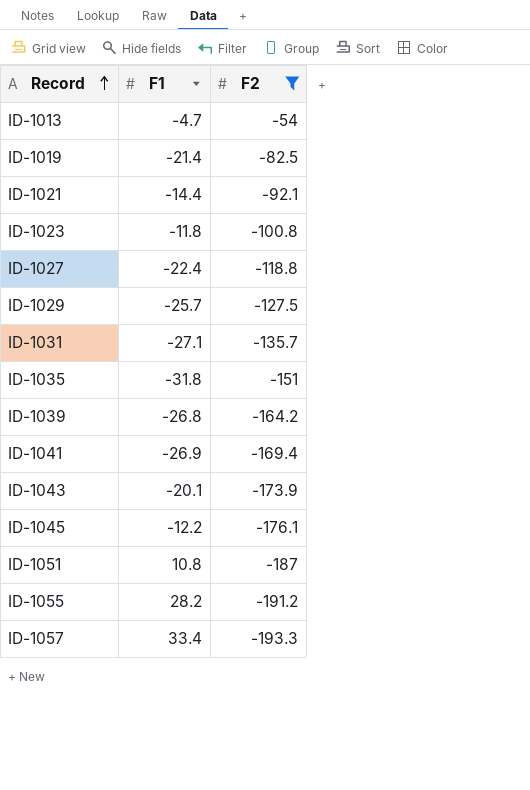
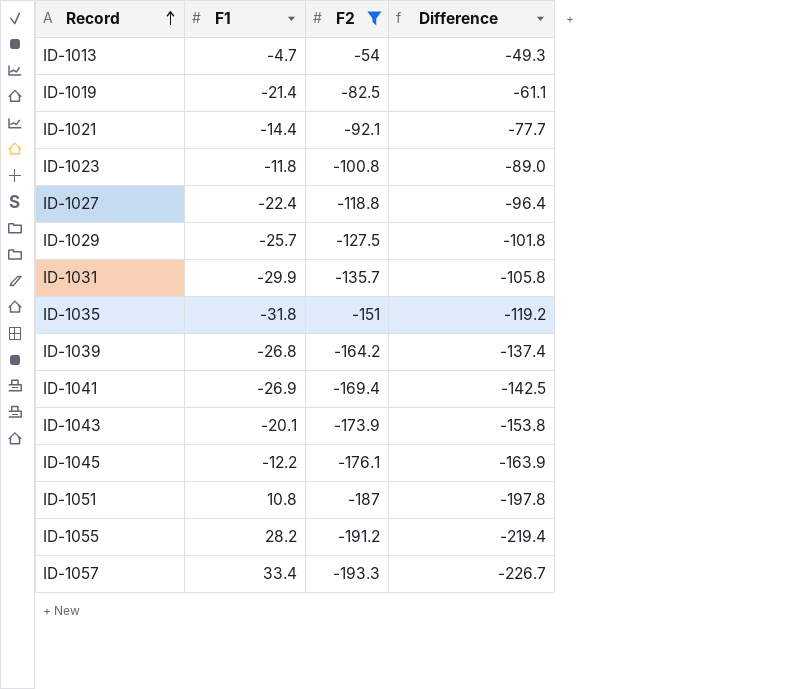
column Difference | formula: none -> [F2] - [F1]
ID-1031 | F1: -27.1 -> -29.9

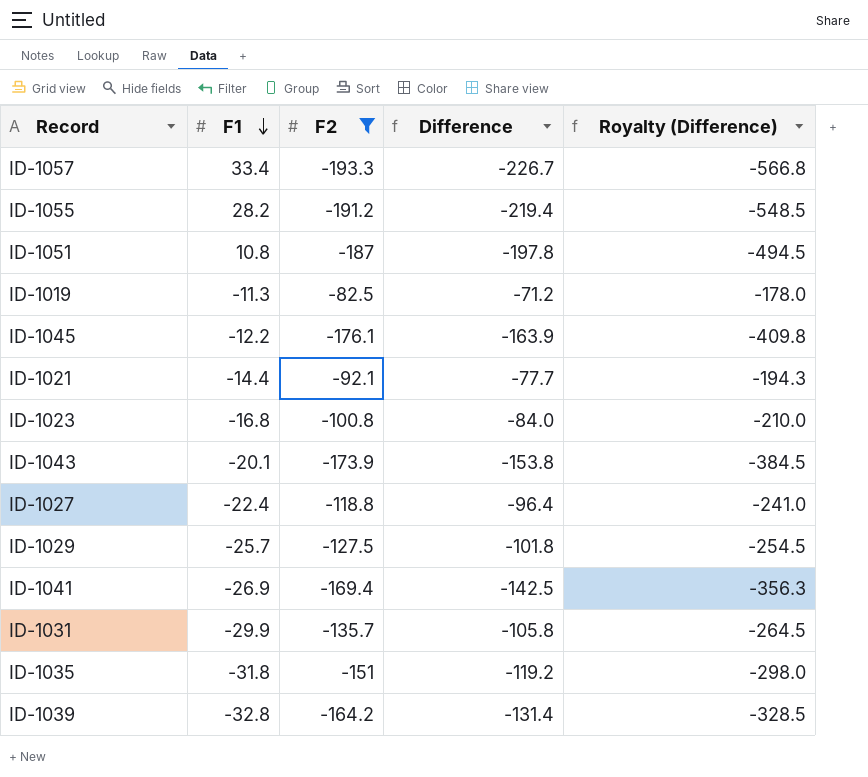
row order: Record ascending -> F1 descending
column Royalty (Difference) | formula: none -> [Difference] * 2.5
row ID-1013: -4.7 | -54 | -49.3 -> none
ID-1019 | F1: -21.4 -> -11.3
ID-1019 | Difference: -61.1 -> -71.2
ID-1023 | F1: -11.8 -> -16.8
ID-1023 | Difference: -89.0 -> -84.0
ID-1039 | F1: -26.8 -> -32.8
ID-1039 | Difference: -137.4 -> -131.4

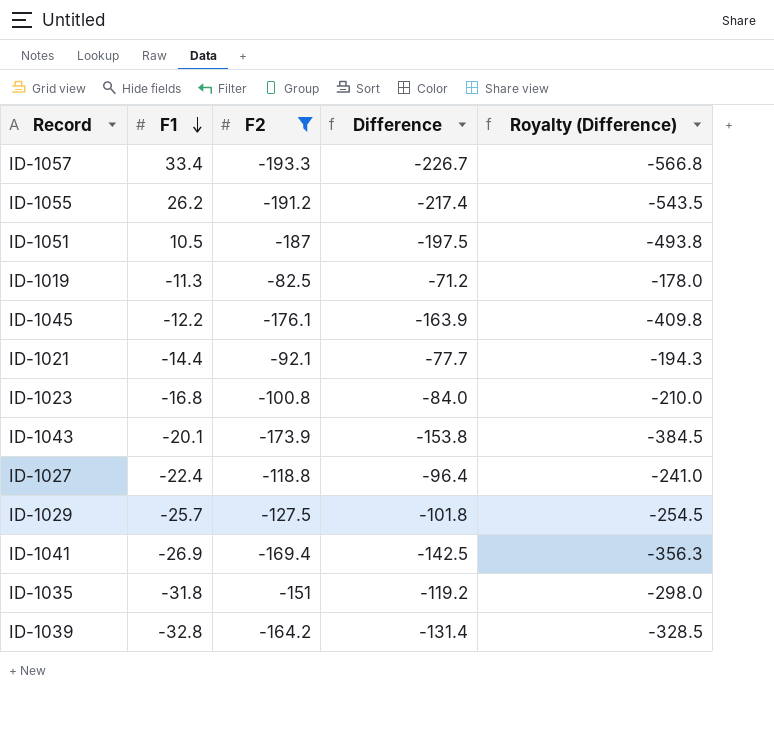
row ID-1031: -29.9 | -135.7 | -105.8 | -264.5 -> none
ID-1055 | F1: 28.2 -> 26.2
ID-1055 | Difference: -219.4 -> -217.4
ID-1055 | Royalty (Difference): -548.5 -> -543.5
ID-1051 | F1: 10.8 -> 10.5
ID-1051 | Difference: -197.8 -> -197.5
ID-1051 | Royalty (Difference): -494.5 -> -493.8

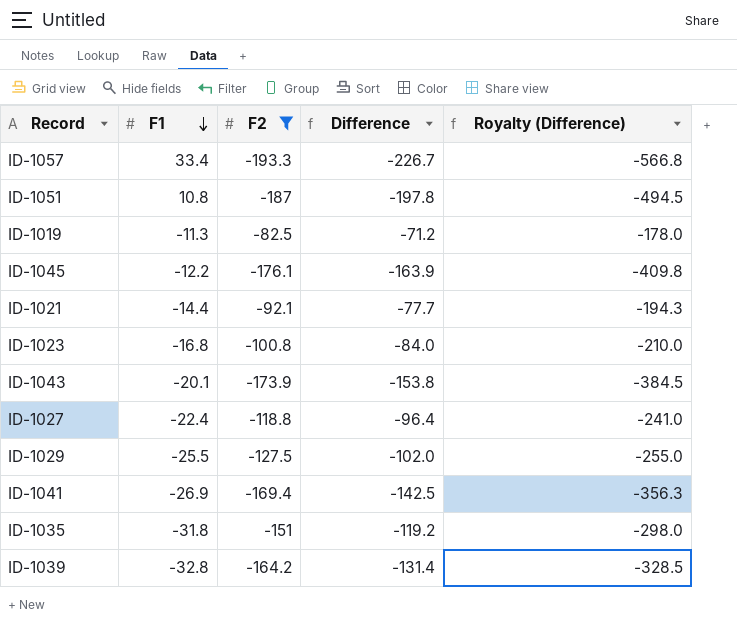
row ID-1055: 26.2 | -191.2 | -217.4 | -543.5 -> none
ID-1051 | F1: 10.5 -> 10.8
ID-1051 | Difference: -197.5 -> -197.8
ID-1051 | Royalty (Difference): -493.8 -> -494.5
ID-1029 | F1: -25.7 -> -25.5
ID-1029 | Difference: -101.8 -> -102.0
ID-1029 | Royalty (Difference): -254.5 -> -255.0

